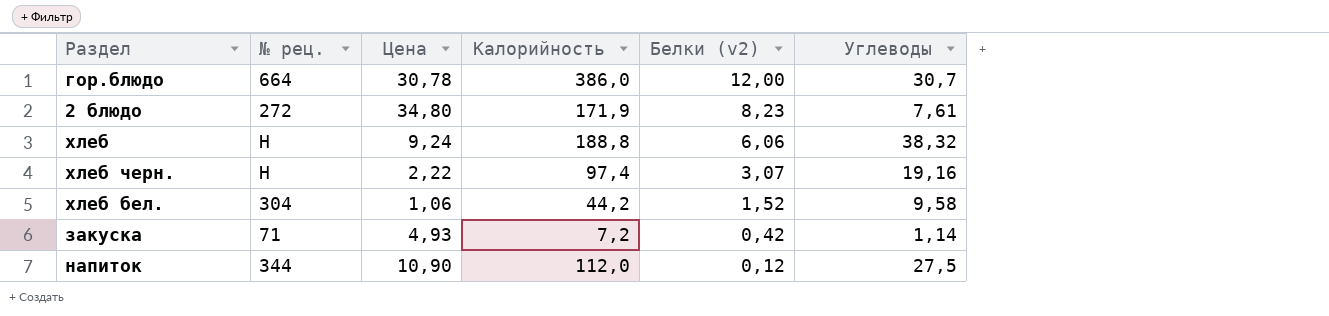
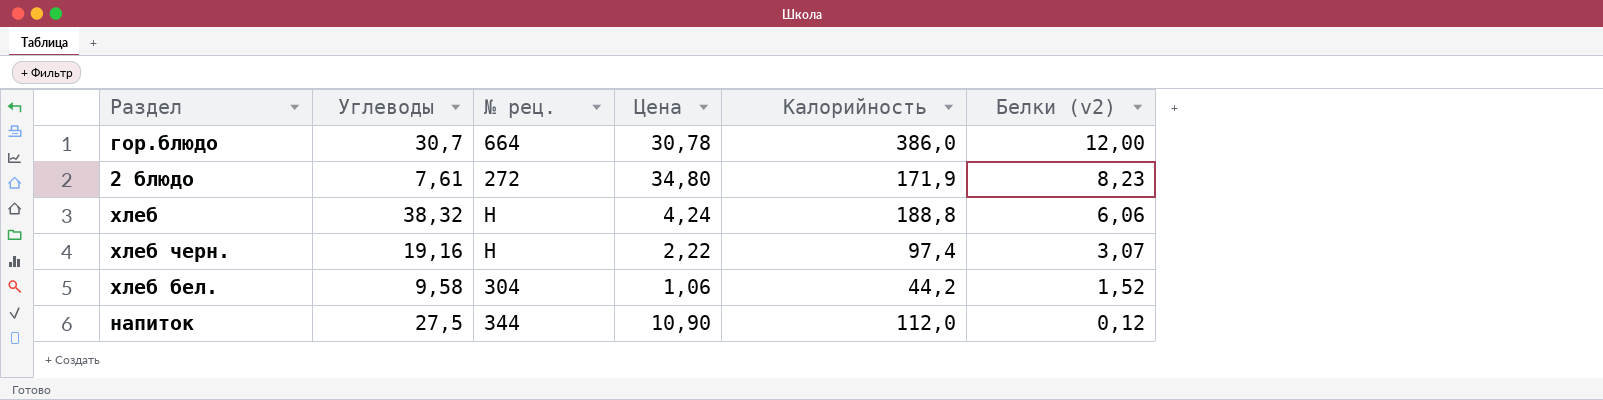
column Углеводы | position: 6 -> 2
row закуска: 71 | 4,93 | 7,2 | 0,42 | 1,14 -> none
хлеб | Цена: 9,24 -> 4,24

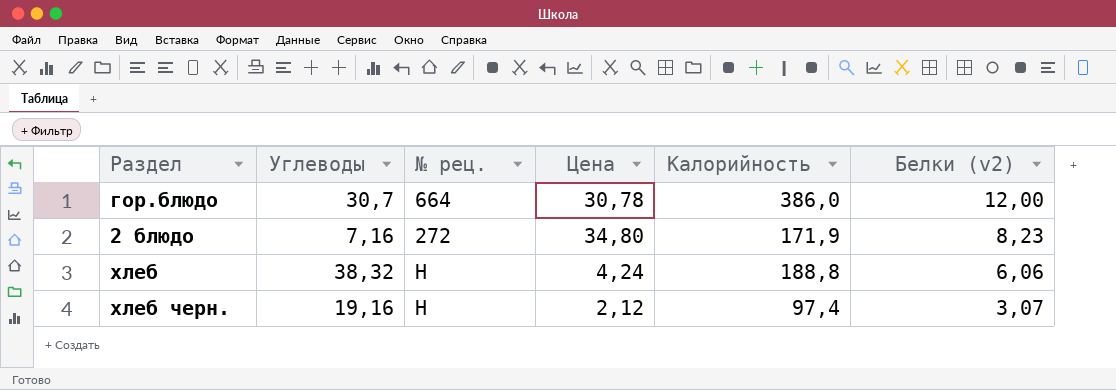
row хлеб бел.: 9,58 | 304 | 1,06 | 44,2 | 1,52 -> none
row напиток: 27,5 | 344 | 10,90 | 112,0 | 0,12 -> none
2 блюдо | Углеводы: 7,61 -> 7,16
хлеб черн. | Цена: 2,22 -> 2,12

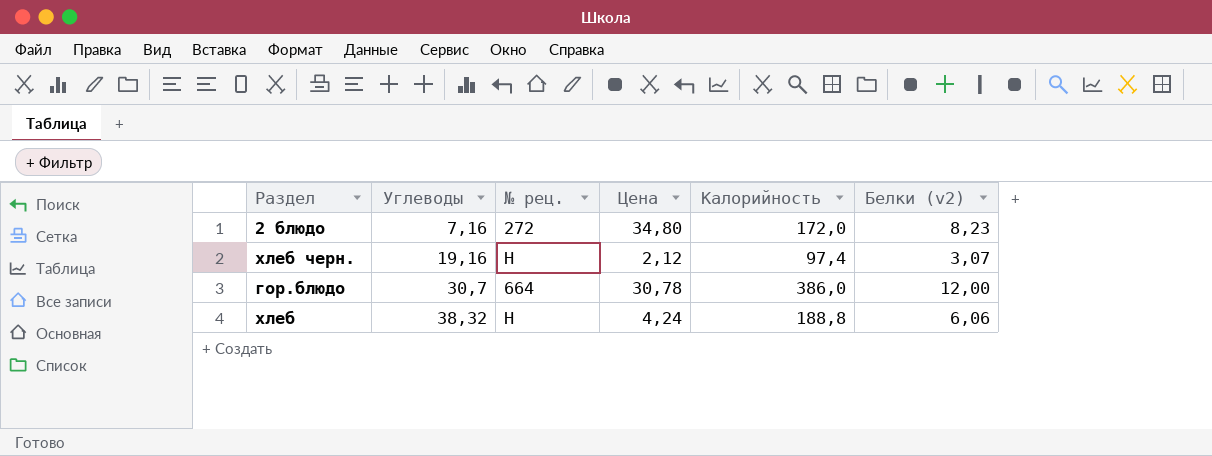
row order: Белки (v2) descending -> Углеводы ascending
2 блюдо | Калорийность: 171,9 -> 172,0

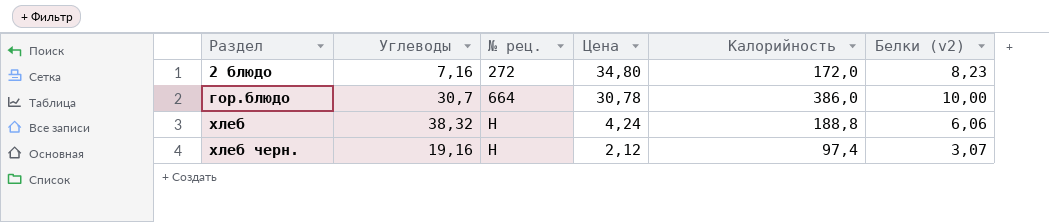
row order: Углеводы ascending -> Раздел ascending
гор.блюдо | Белки (v2): 12,00 -> 10,00

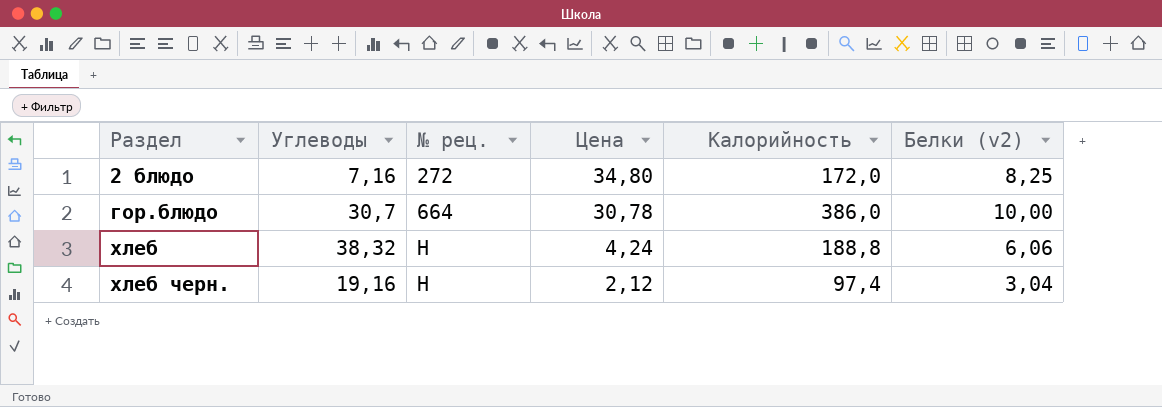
2 блюдо | Белки (v2): 8,23 -> 8,25
хлеб черн. | Белки (v2): 3,07 -> 3,04

